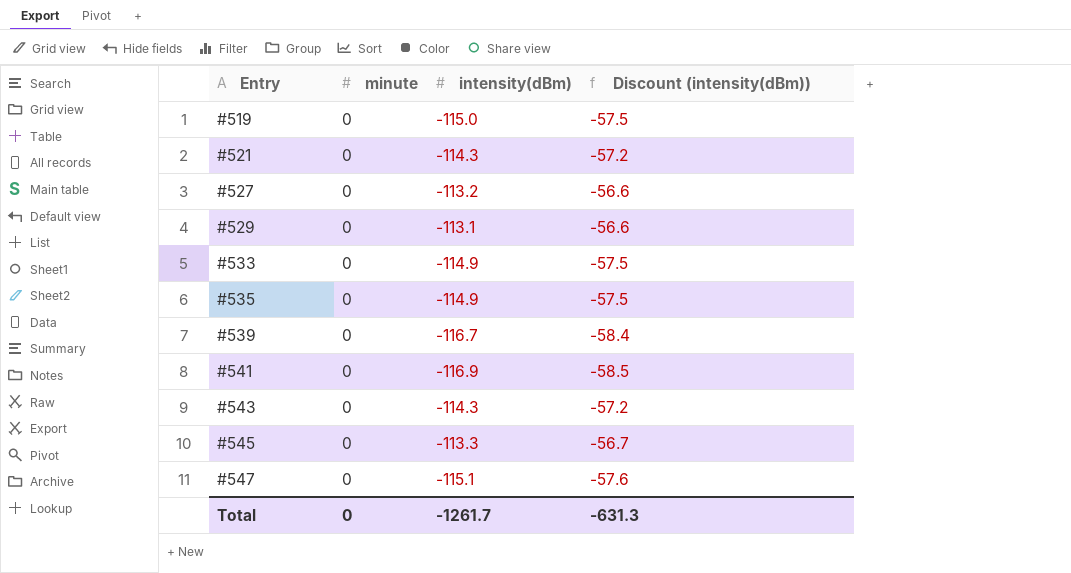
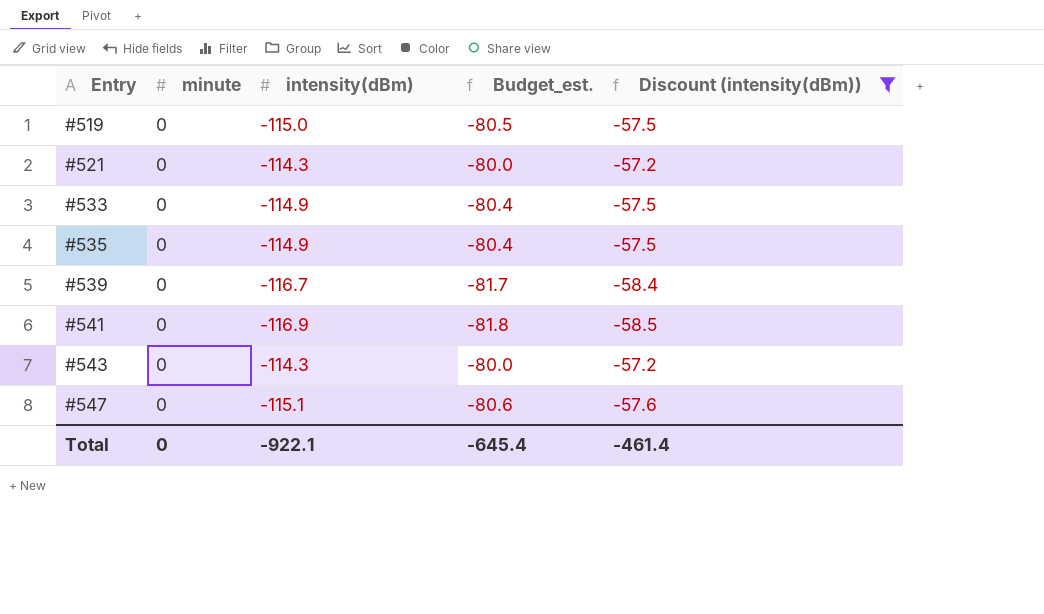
filter: none -> Discount (intensity(dBm)) <= -57.2
column Budget_est. | formula: none -> [intensity(dBm)] * 0.7
Total | intensity(dBm): -1261.7 -> -922.1
Total | Discount (intensity(dBm)): -631.3 -> -461.4

